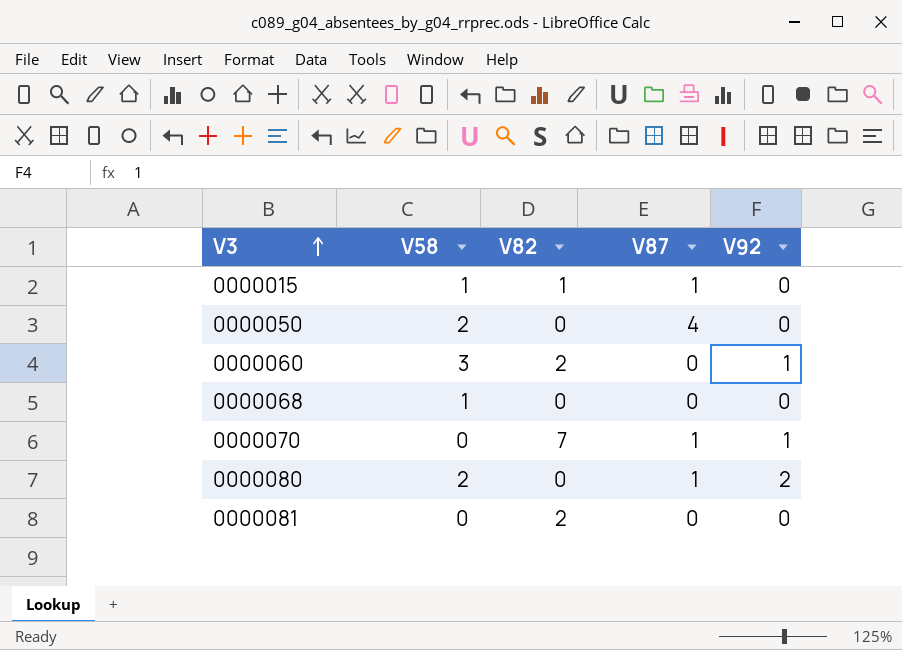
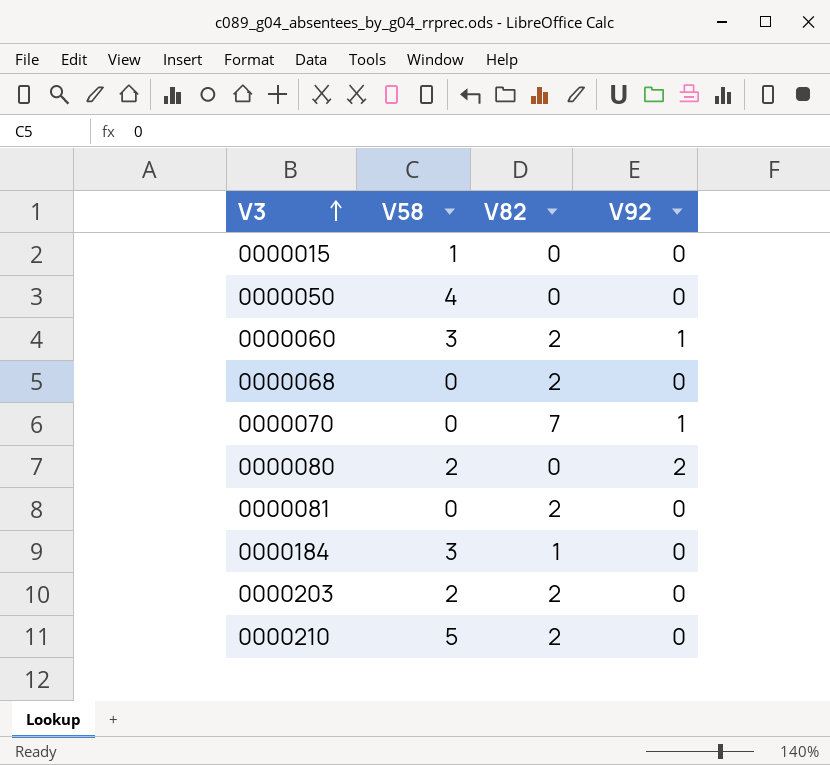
column V87 | position: 4 -> none
0000015 | V82: 1 -> 0
0000050 | V58: 2 -> 4
0000068 | V58: 1 -> 0
0000068 | V82: 0 -> 2
row 0000184: none -> 3 | 1 | 0
row 0000203: none -> 2 | 2 | 0
row 0000210: none -> 5 | 2 | 0

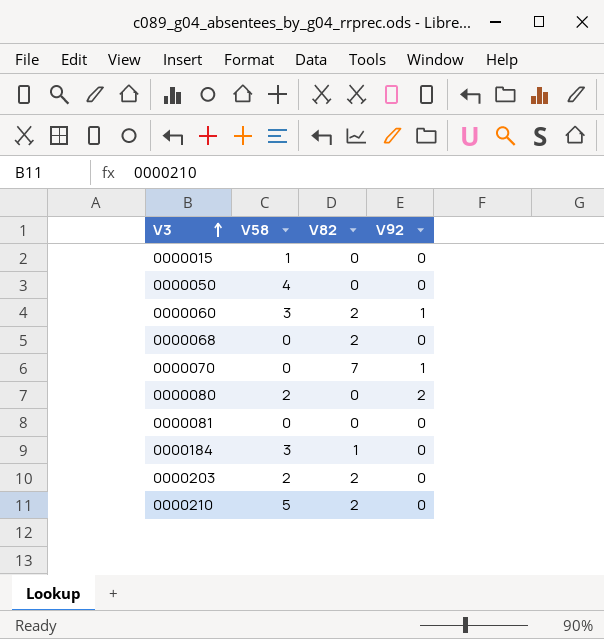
0000081 | V82: 2 -> 0

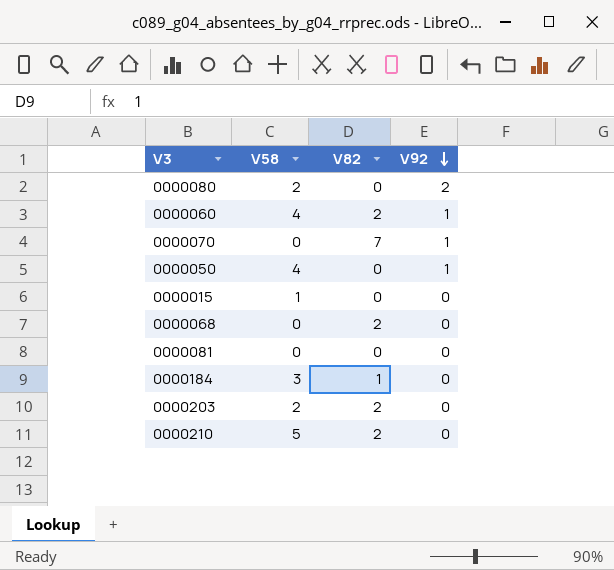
row order: V3 ascending -> V92 descending
0000060 | V58: 3 -> 4
0000050 | V92: 0 -> 1

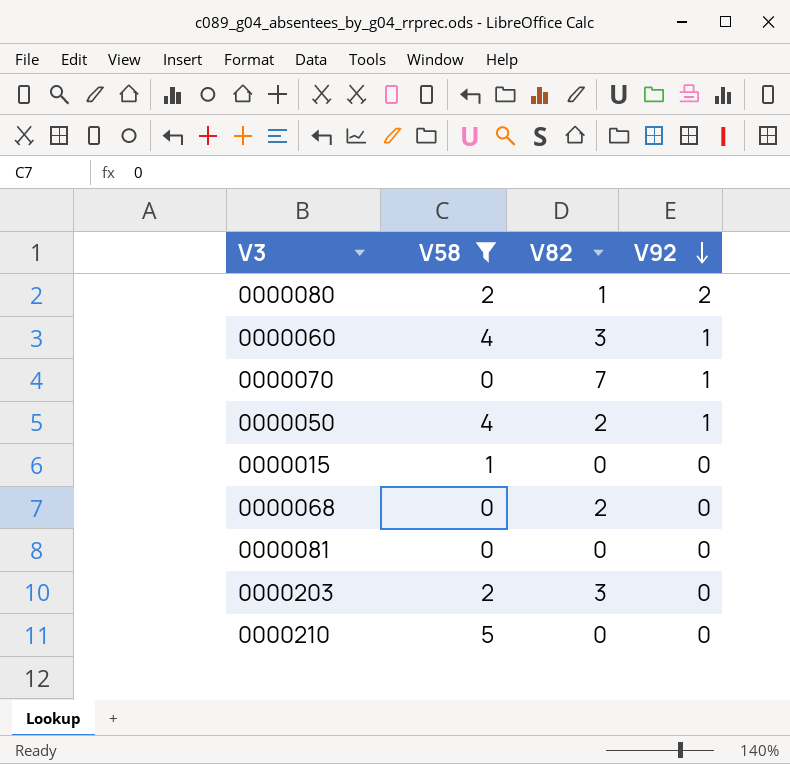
filter: none -> V58 != 3
0000080 | V82: 0 -> 1
0000060 | V82: 2 -> 3
0000050 | V82: 0 -> 2
0000203 | V82: 2 -> 3
0000210 | V82: 2 -> 0

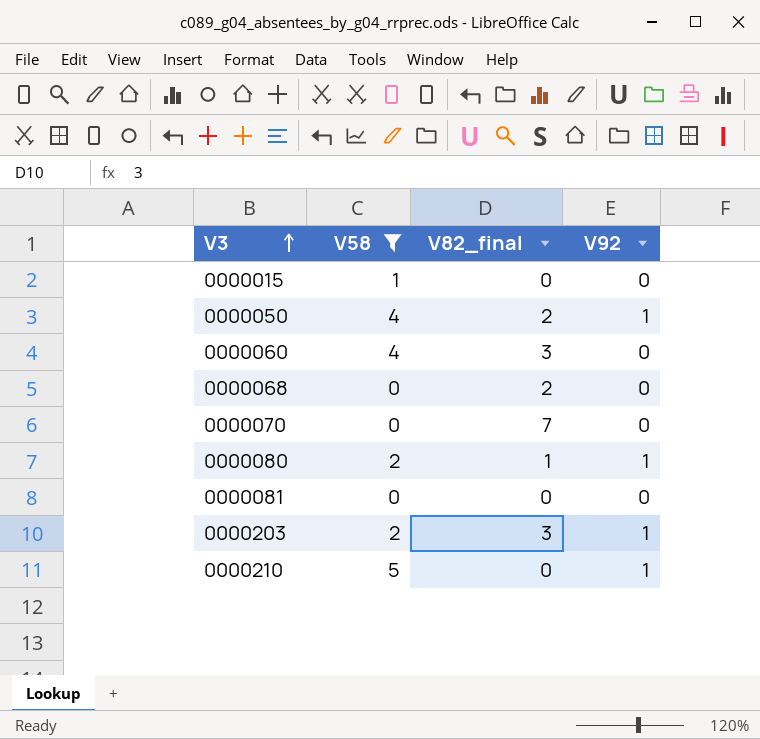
row order: V92 descending -> V3 ascending
column name: V82 -> V82_final
0000060 | V92: 1 -> 0
0000070 | V92: 1 -> 0
0000080 | V92: 2 -> 1
0000203 | V92: 0 -> 1
0000210 | V92: 0 -> 1

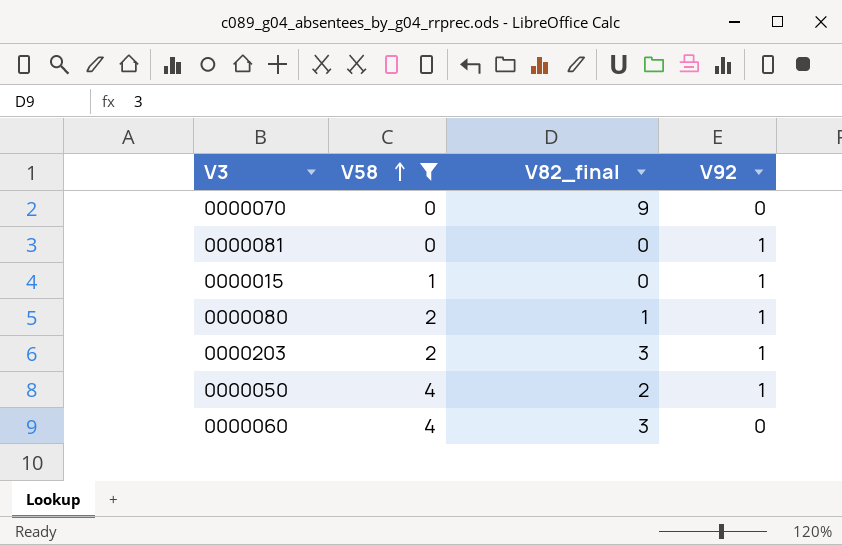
row order: V3 ascending -> V58 ascending
row 0000068: 0 | 2 | 0 -> none
row 0000210: 5 | 0 | 1 -> none
0000070 | V82_final: 7 -> 9
0000081 | V92: 0 -> 1
0000015 | V92: 0 -> 1

